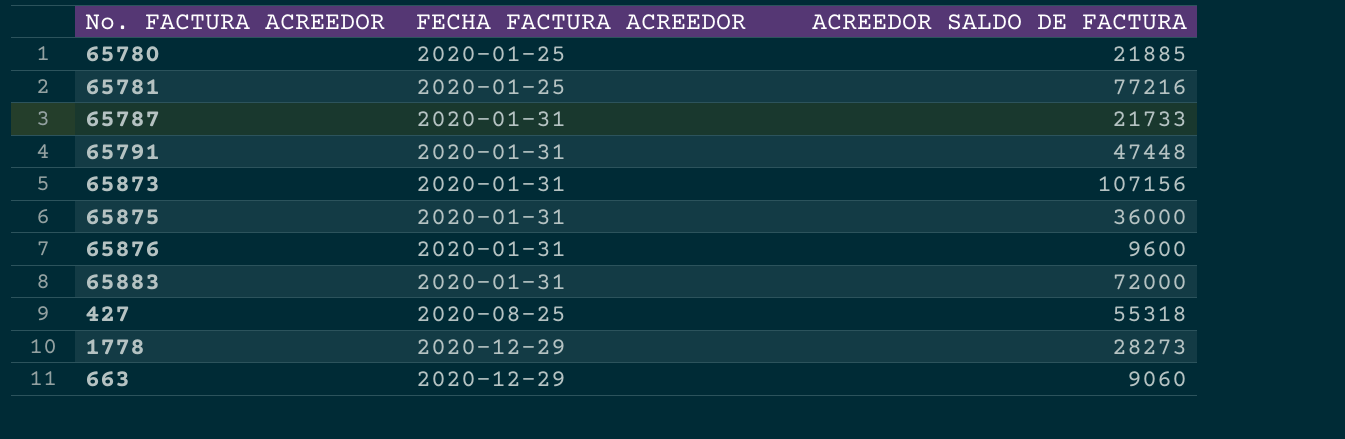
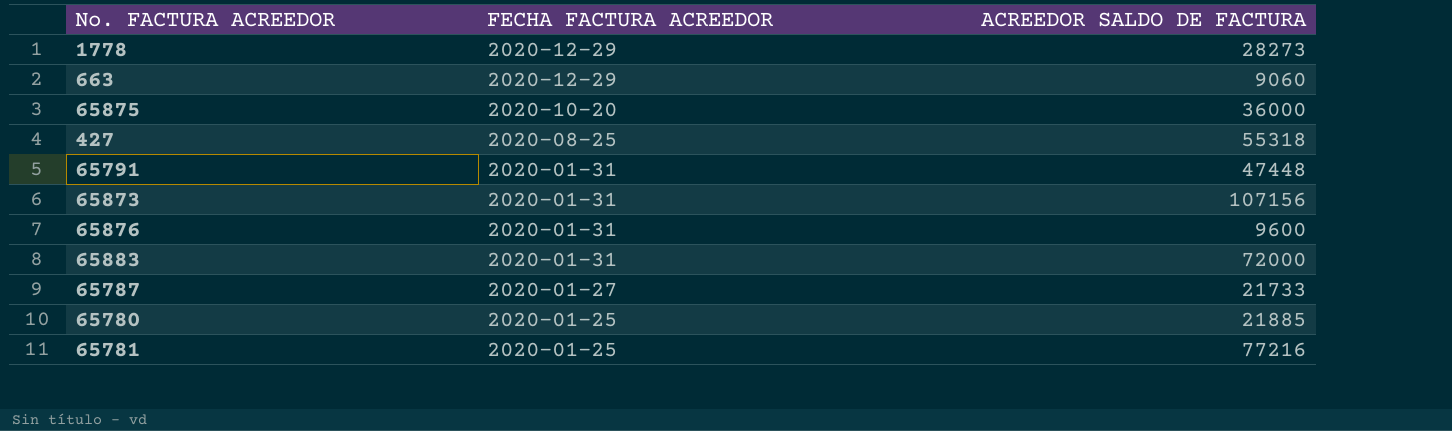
row order: FECHA FACTURA ACREEDOR ascending -> FECHA FACTURA ACREEDOR descending
65875 | FECHA FACTURA ACREEDOR: 2020-01-31 -> 2020-10-20
65787 | FECHA FACTURA ACREEDOR: 2020-01-31 -> 2020-01-27

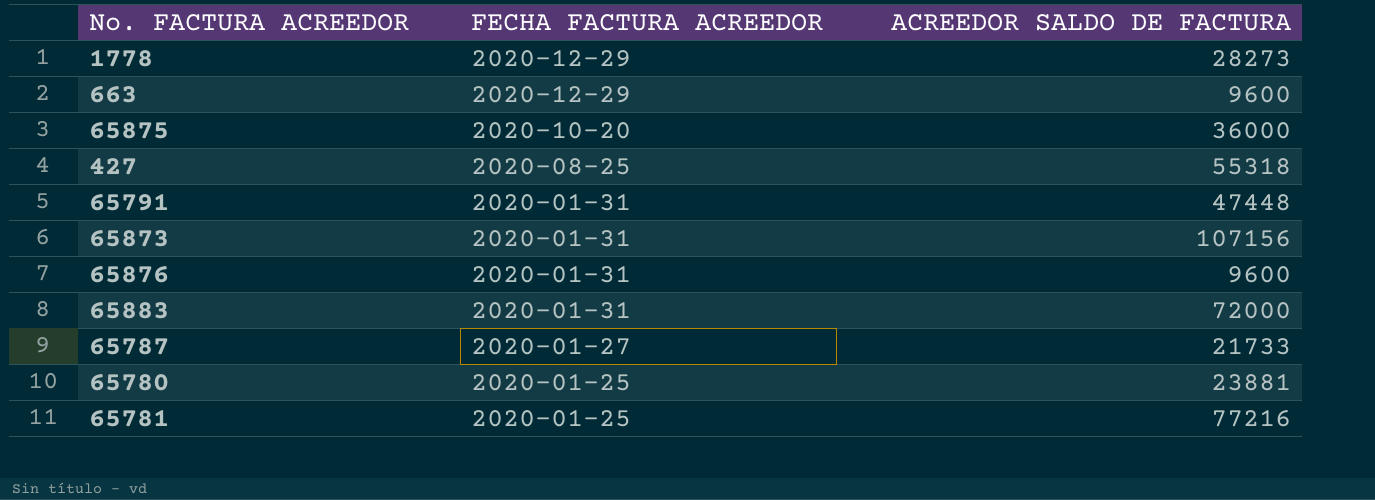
663 | ACREEDOR SALDO DE FACTURA: 9060 -> 9600
65780 | ACREEDOR SALDO DE FACTURA: 21885 -> 23881

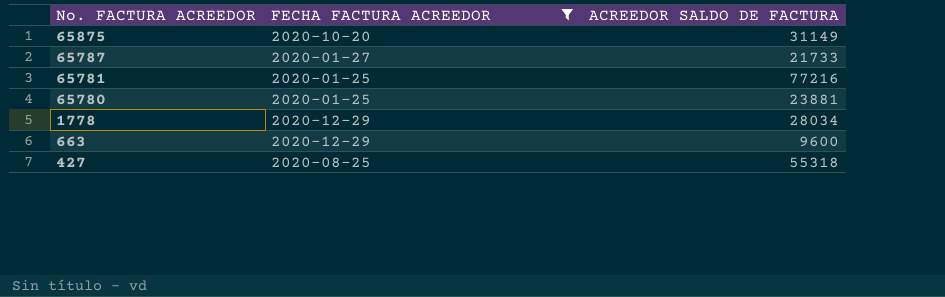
filter: none -> FECHA FACTURA ACREEDOR != 2020-01-31
row order: FECHA FACTURA ACREEDOR descending -> No. FACTURA ACREEDOR descending
65875 | ACREEDOR SALDO DE FACTURA: 36000 -> 31149
1778 | ACREEDOR SALDO DE FACTURA: 28273 -> 28034

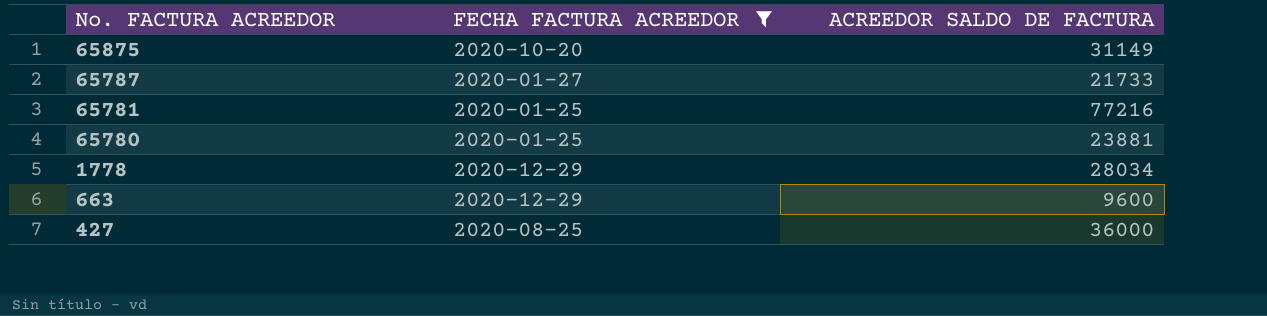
427 | ACREEDOR SALDO DE FACTURA: 55318 -> 36000

